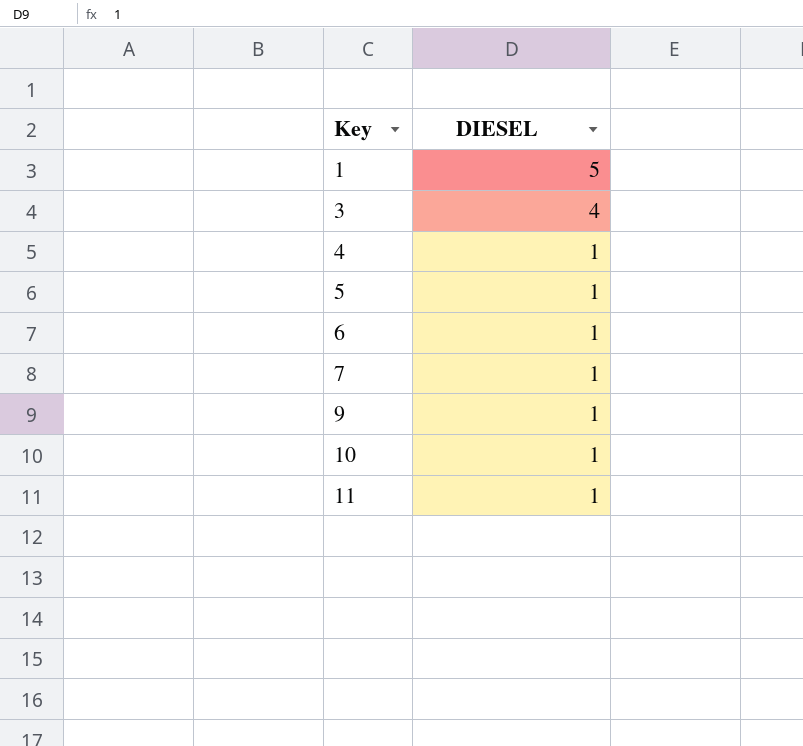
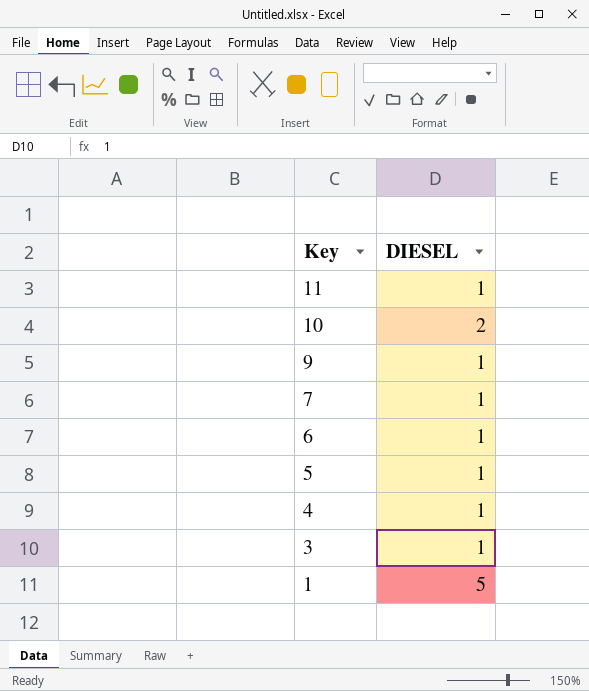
row order: Key ascending -> Key descending
10 | DIESEL: 1 -> 2
3 | DIESEL: 4 -> 1

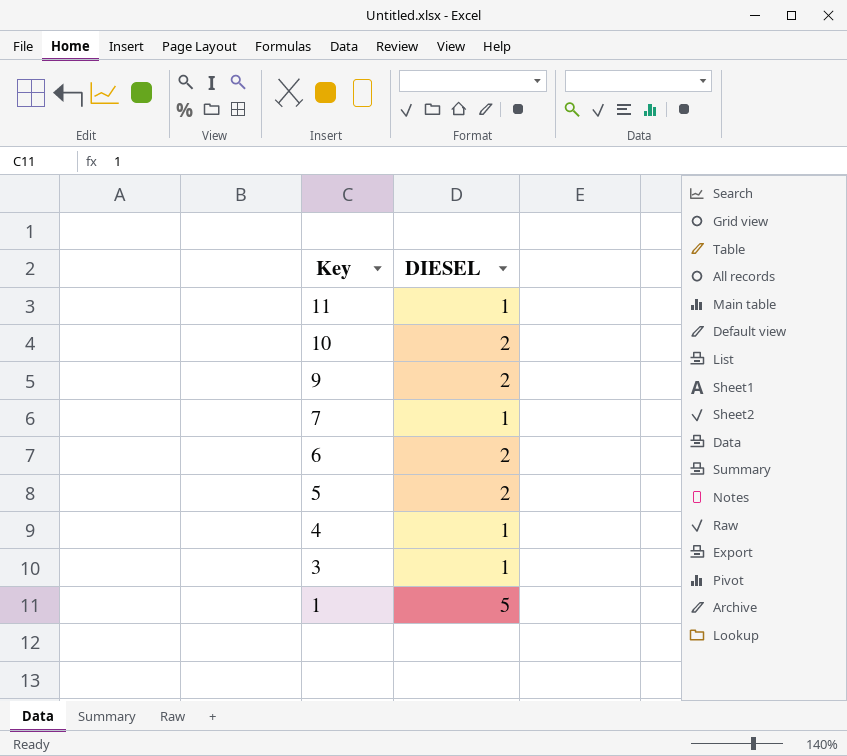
9 | DIESEL: 1 -> 2
6 | DIESEL: 1 -> 2
5 | DIESEL: 1 -> 2

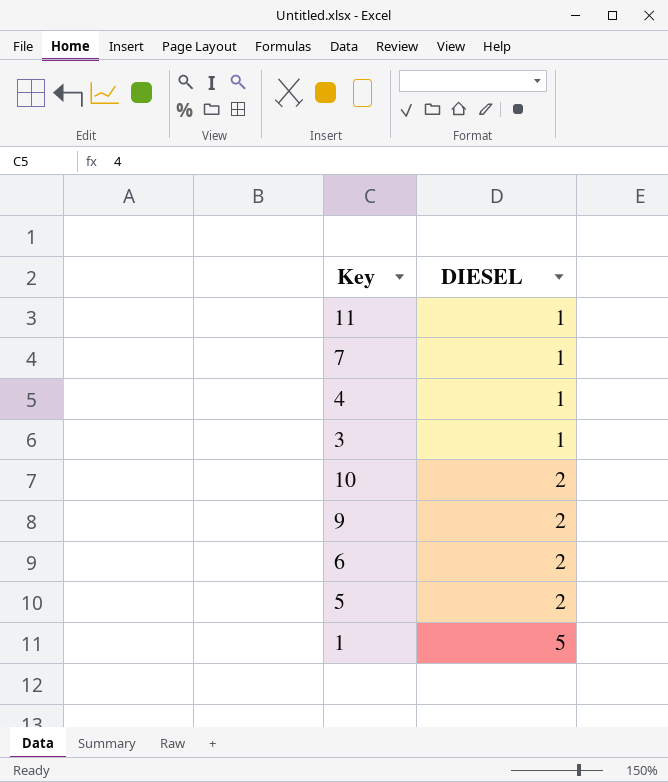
row order: Key descending -> DIESEL ascending

